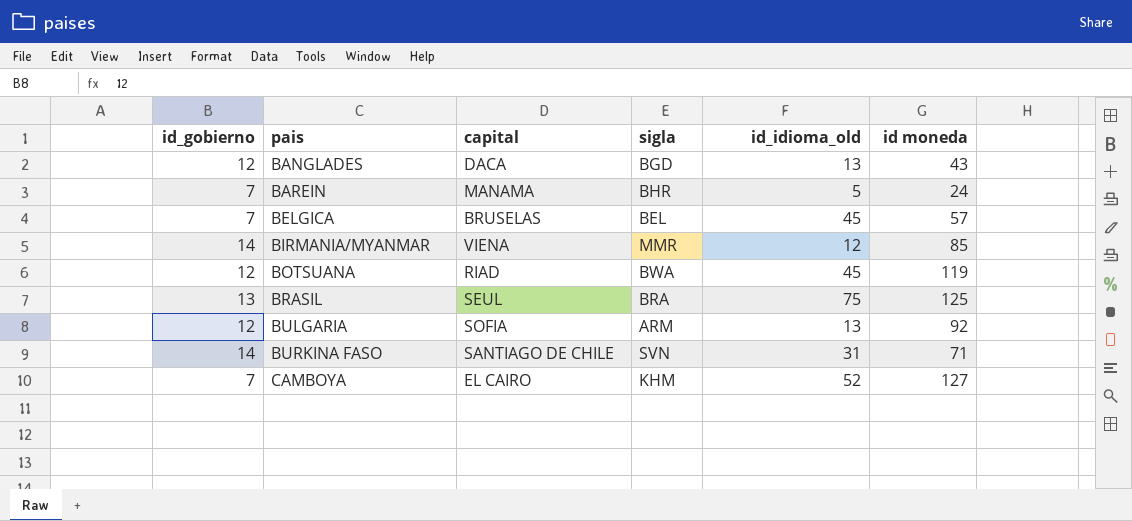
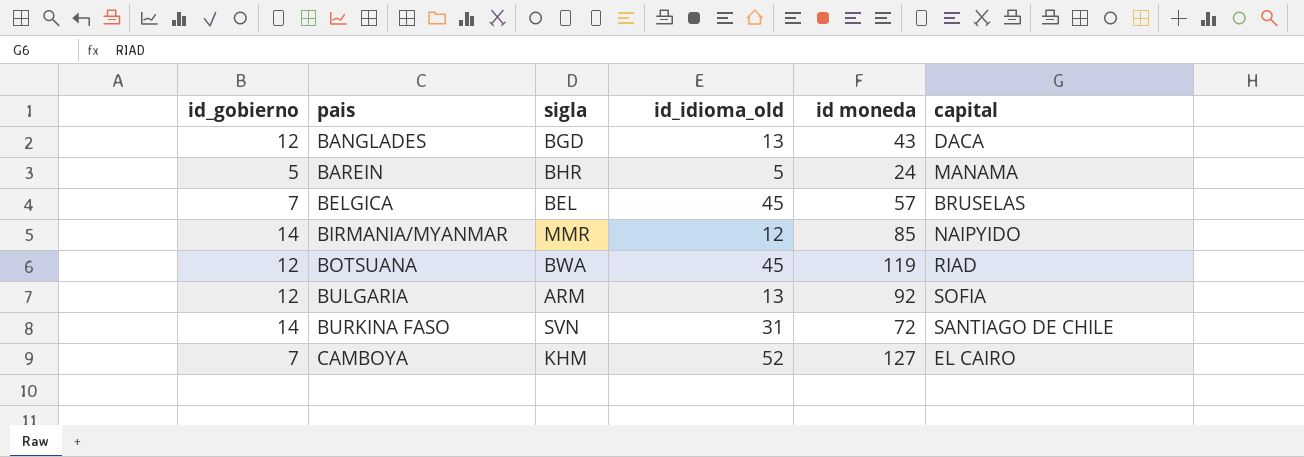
column capital | position: 3 -> 6
row BRASIL: 13 | SEUL | BRA | 75 | 125 -> none
BAREIN | id_gobierno: 7 -> 5
BIRMANIA/MYANMAR | capital: VIENA -> NAIPYIDO
BURKINA FASO | id moneda: 71 -> 72

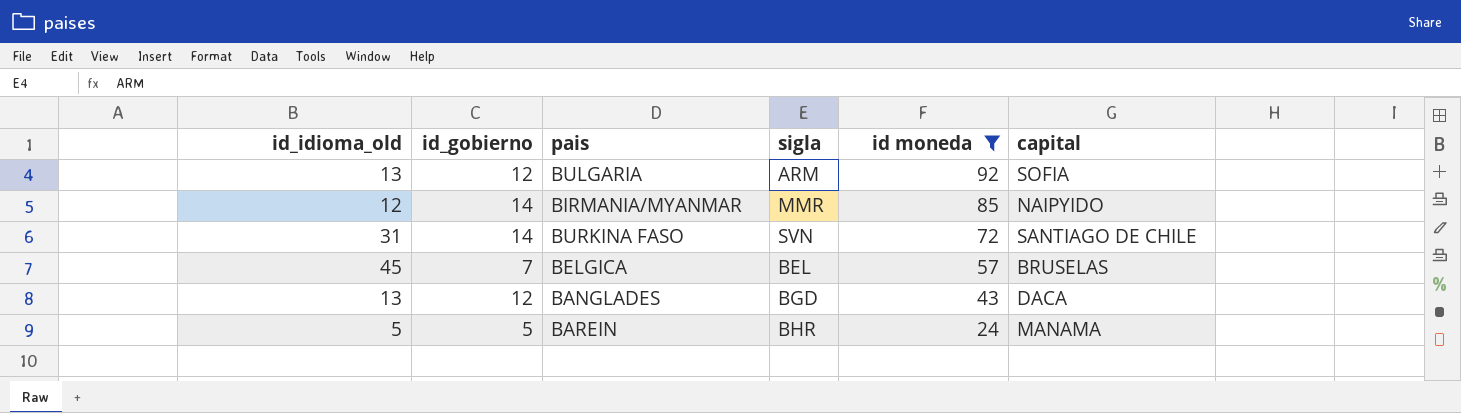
filter: none -> id moneda <= 92
row order: pais ascending -> id moneda descending
column id_idioma_old | position: 4 -> 1

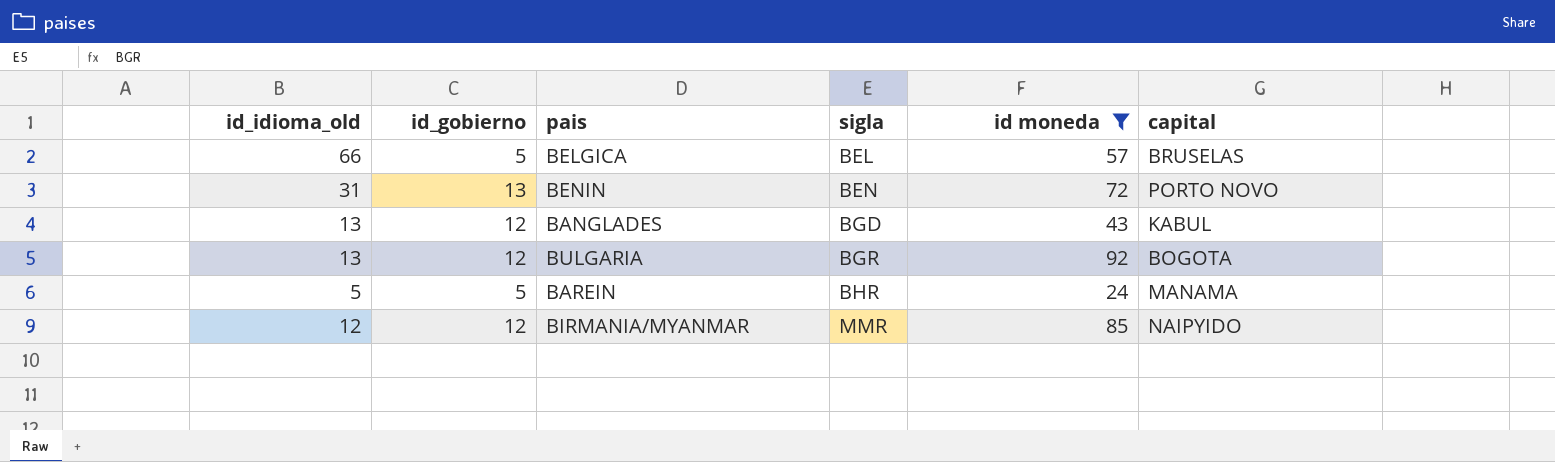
row order: id moneda descending -> sigla ascending
row BURKINA FASO: 31 | 14 | SVN | 72 | SANTIAGO DE CHILE -> none
BELGICA | id_idioma_old: 45 -> 66
BELGICA | id_gobierno: 7 -> 5
row BENIN: none -> 31 | 13 | BEN | 72 | PORTO NOVO
BANGLADES | capital: DACA -> KABUL
BULGARIA | sigla: ARM -> BGR
BULGARIA | capital: SOFIA -> BOGOTA
BIRMANIA/MYANMAR | id_gobierno: 14 -> 12

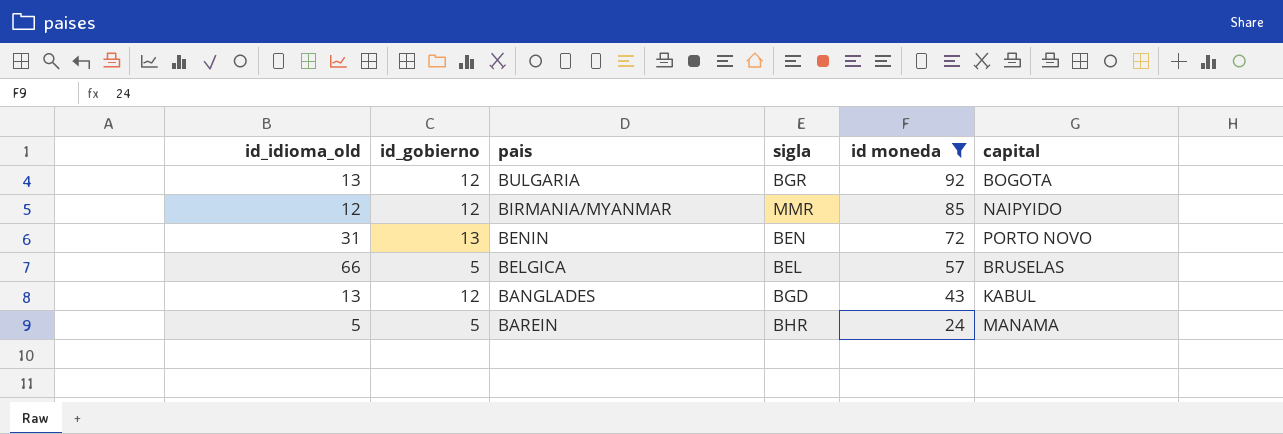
row order: sigla ascending -> id moneda descending

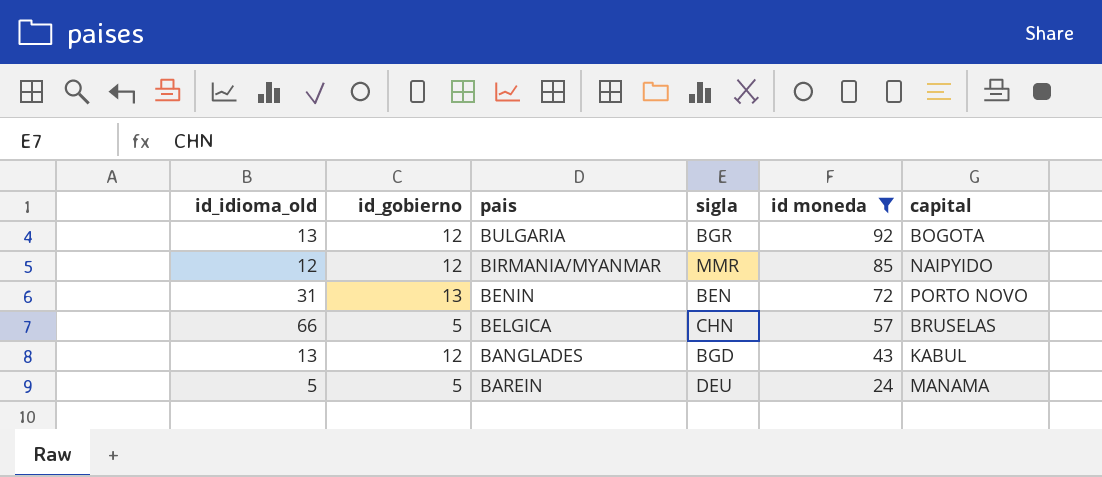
BELGICA | sigla: BEL -> CHN
BAREIN | sigla: BHR -> DEU

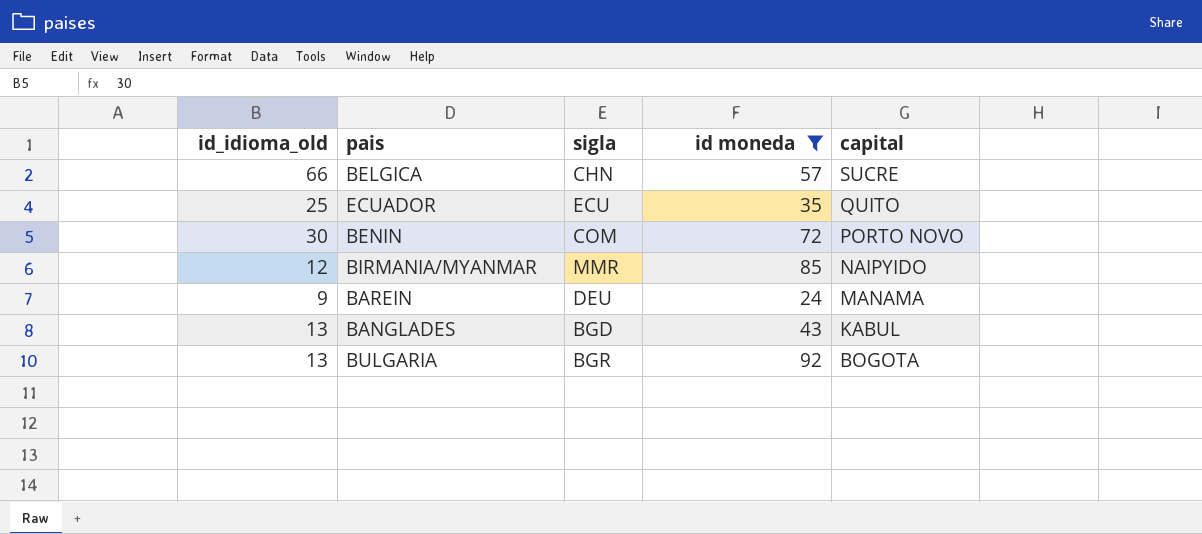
row order: id moneda descending -> capital descending
column id_gobierno | position: 2 -> none
BELGICA | capital: BRUSELAS -> SUCRE
row ECUADOR: none -> 25 | ECU | 35 | QUITO
BENIN | id_idioma_old: 31 -> 30
BENIN | sigla: BEN -> COM
BAREIN | id_idioma_old: 5 -> 9

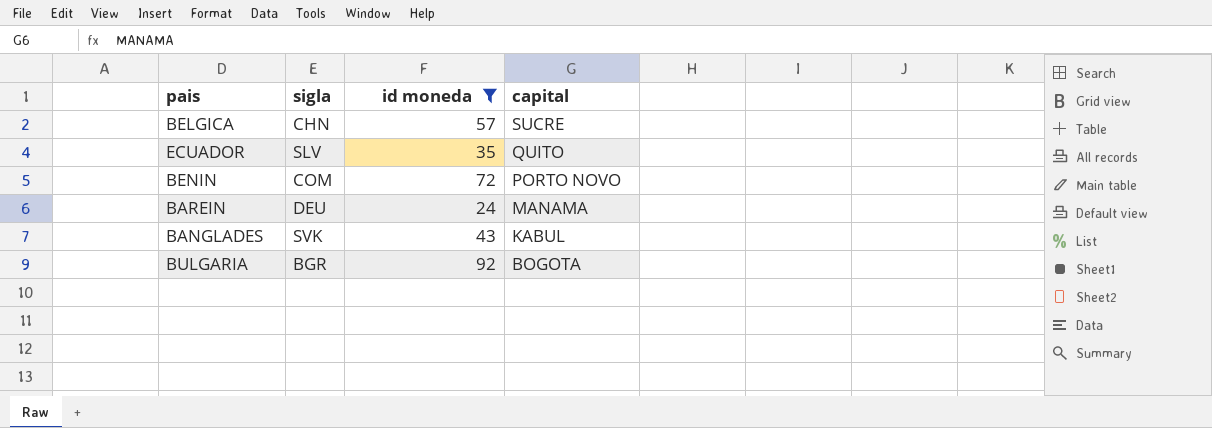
column id_idioma_old | position: 1 -> none
row BIRMANIA/MYANMAR: 12 | MMR | 85 | NAIPYIDO -> none
ECUADOR | sigla: ECU -> SLV
BANGLADES | sigla: BGD -> SVK

